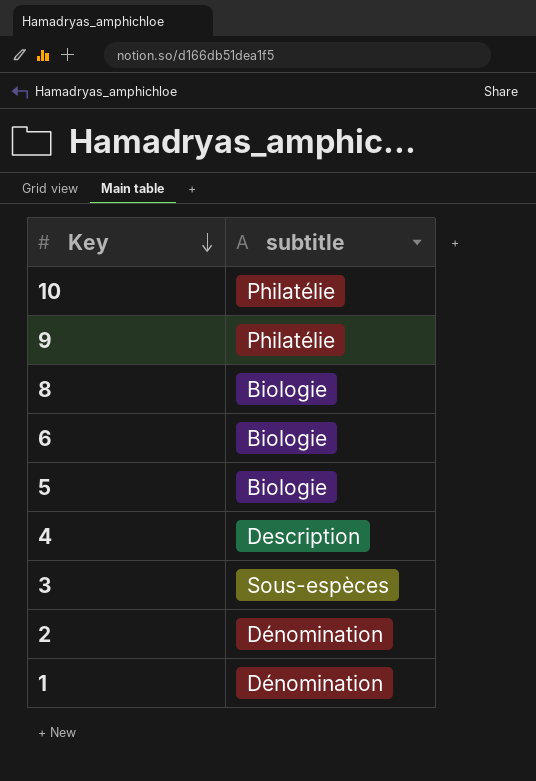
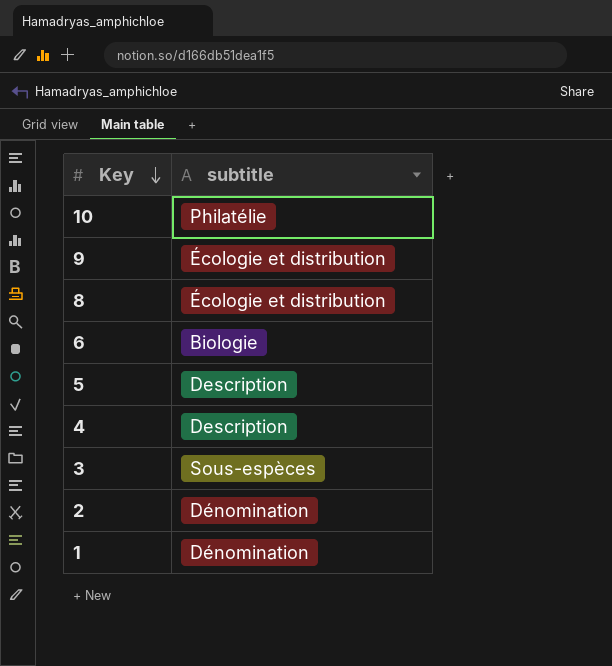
9 | subtitle: Philatélie -> Écologie et distribution
8 | subtitle: Biologie -> Écologie et distribution
5 | subtitle: Biologie -> Description

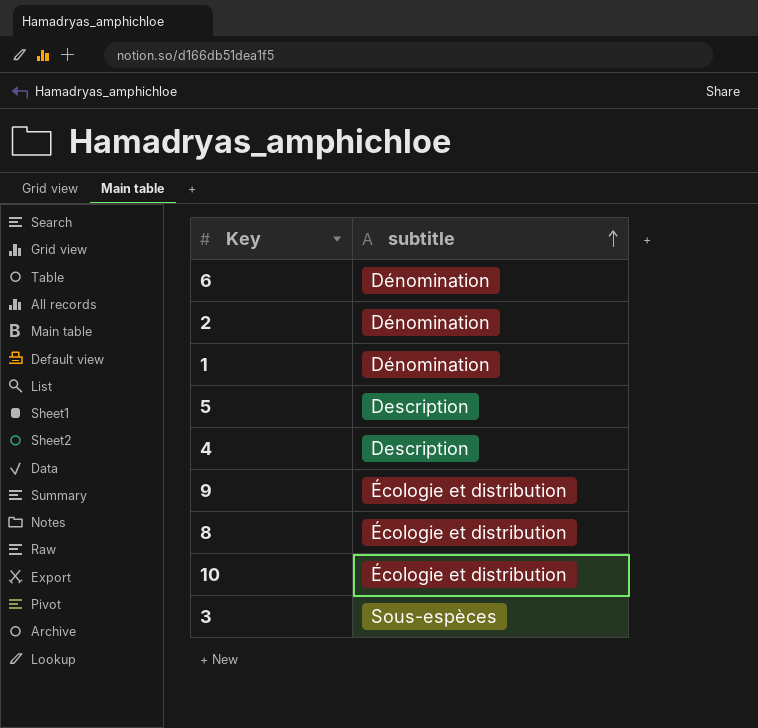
row order: Key descending -> subtitle ascending
6 | subtitle: Biologie -> Dénomination
10 | subtitle: Philatélie -> Écologie et distribution

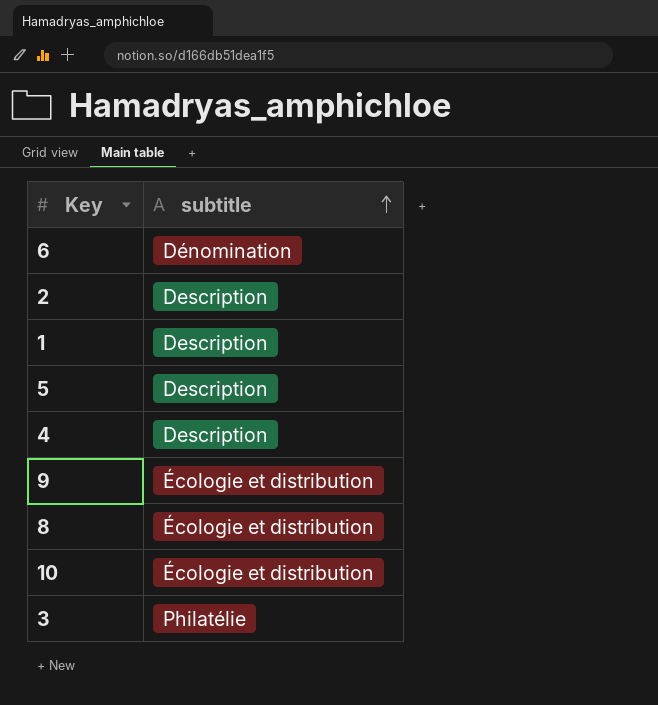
2 | subtitle: Dénomination -> Description
1 | subtitle: Dénomination -> Description
3 | subtitle: Sous-espèces -> Philatélie

